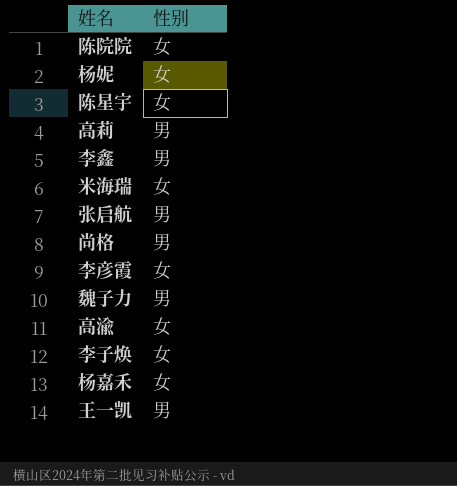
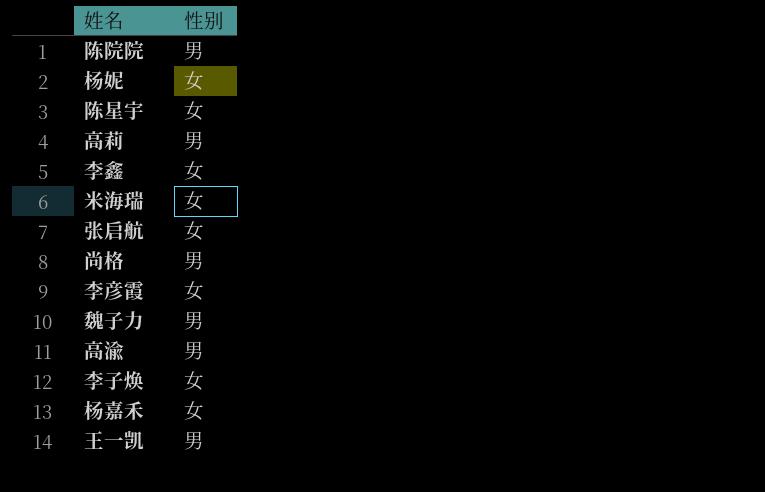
陈院院 | 性别: 女 -> 男
李鑫 | 性别: 男 -> 女
张启航 | 性别: 男 -> 女
高渝 | 性别: 女 -> 男

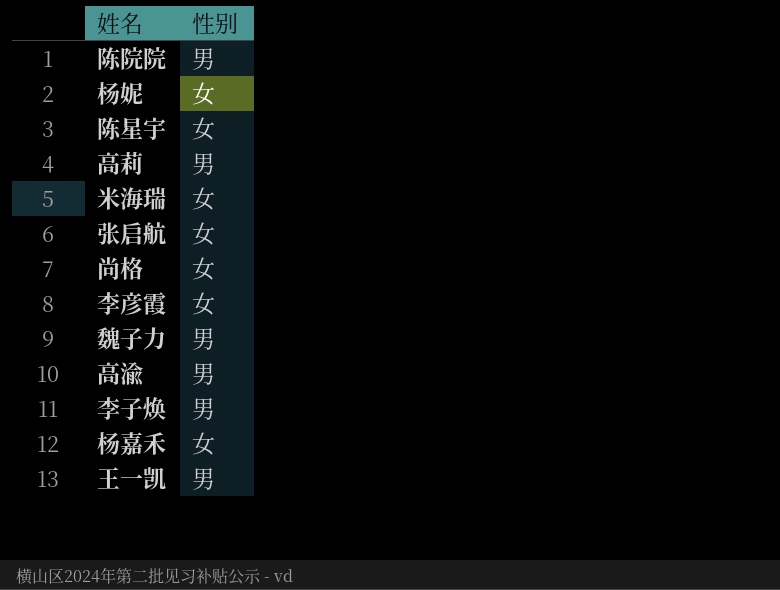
row 李鑫: 女 -> none
尚格 | 性别: 男 -> 女
李子焕 | 性别: 女 -> 男

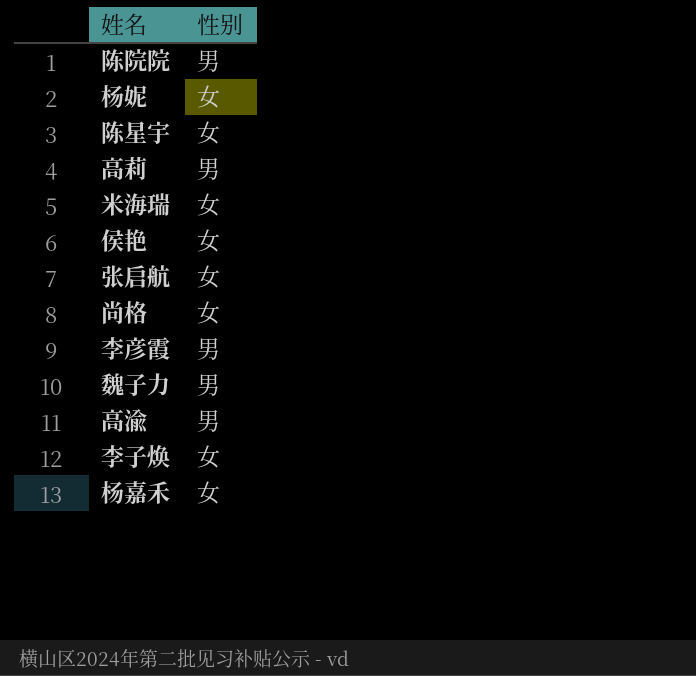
row 王一凯: 男 -> none
row 侯艳: none -> 女
李彦霞 | 性别: 女 -> 男
李子焕 | 性别: 男 -> 女

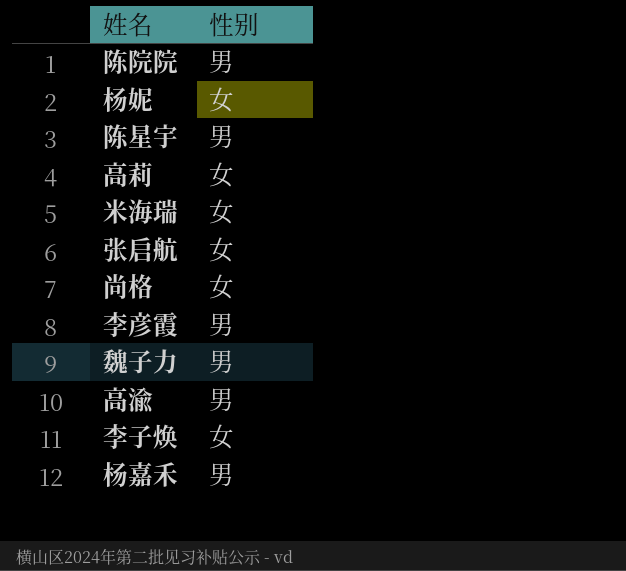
row 侯艳: 女 -> none
陈星宇 | 性别: 女 -> 男
高莉 | 性别: 男 -> 女
杨嘉禾 | 性别: 女 -> 男

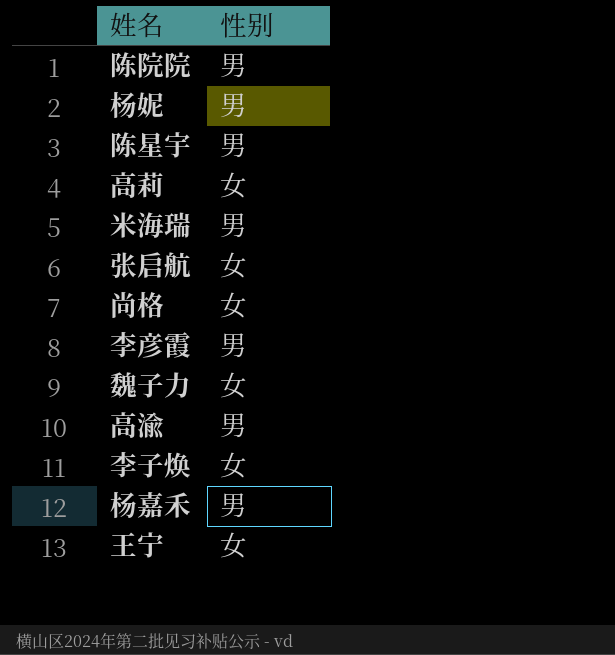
杨妮 | 性别: 女 -> 男
米海瑞 | 性别: 女 -> 男
魏子力 | 性别: 男 -> 女
row 王宁: none -> 女

